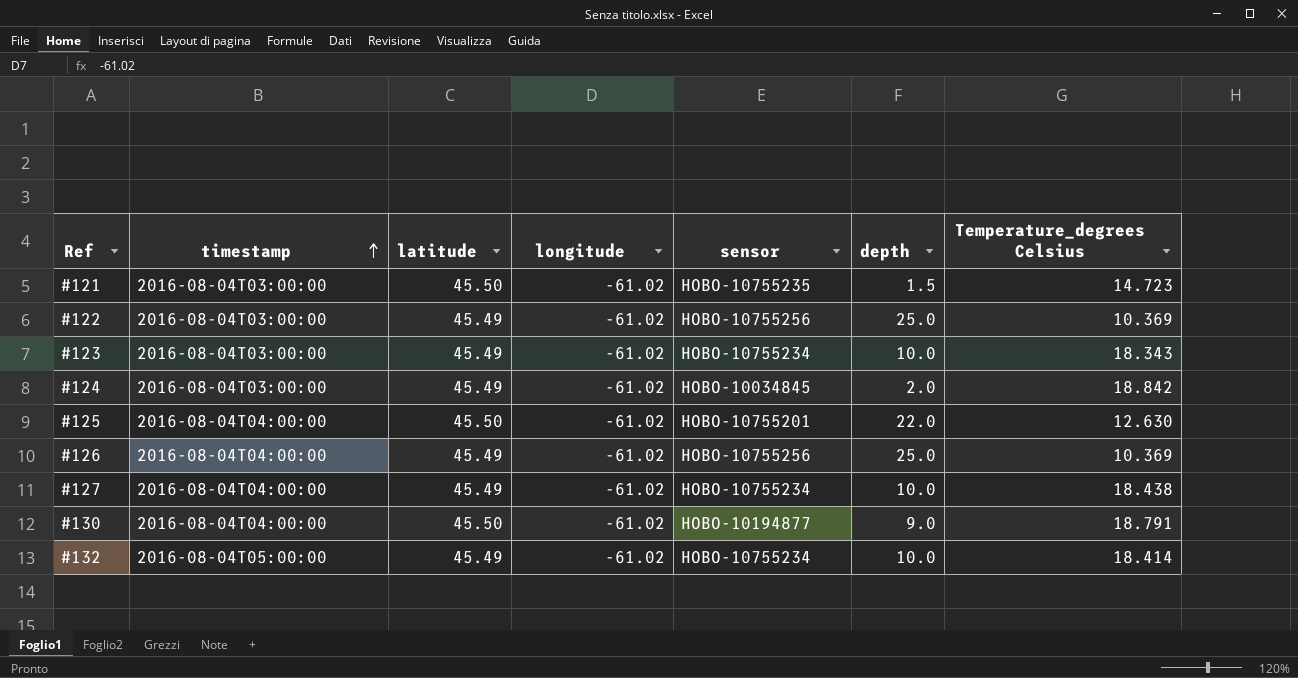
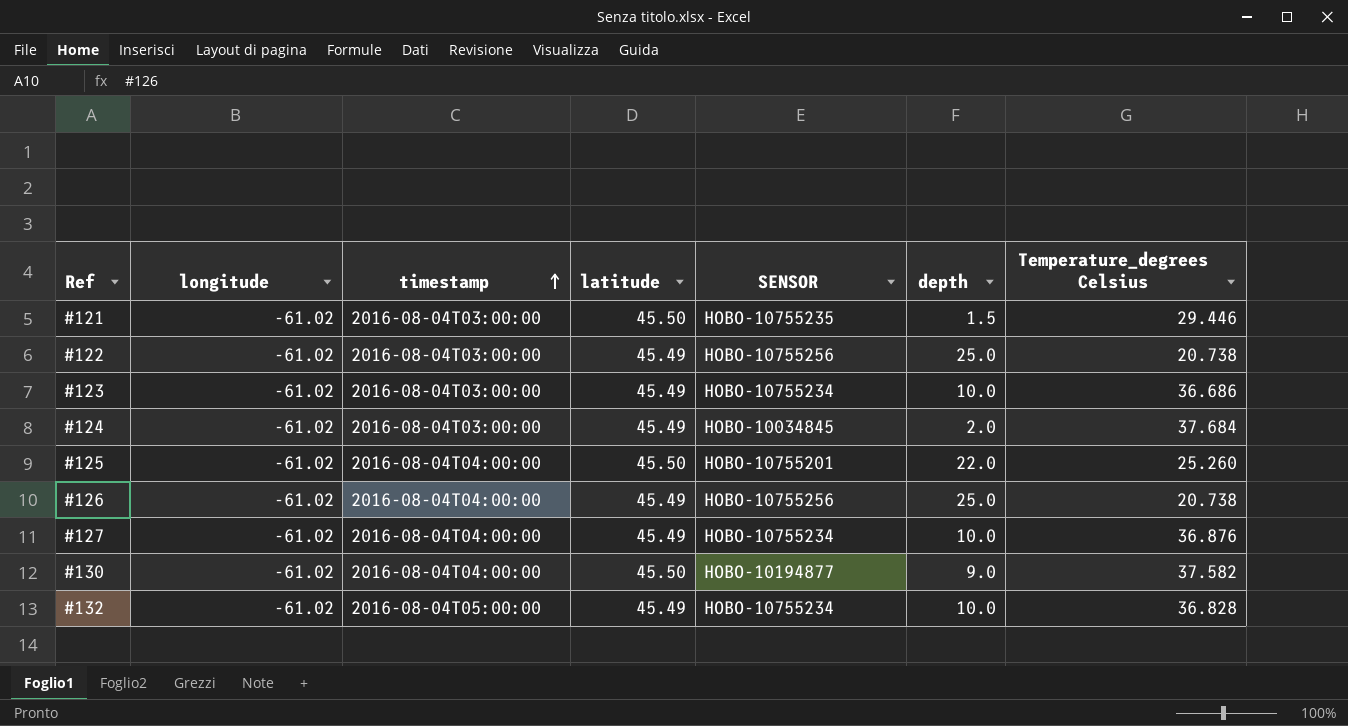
column longitude | position: 4 -> 2
column name: sensor -> SENSOR
#121 | Temperature_degrees Celsius: 14.723 -> 29.446
#122 | Temperature_degrees Celsius: 10.369 -> 20.738
#123 | Temperature_degrees Celsius: 18.343 -> 36.686
#124 | Temperature_degrees Celsius: 18.842 -> 37.684
#125 | Temperature_degrees Celsius: 12.630 -> 25.260
#126 | Temperature_degrees Celsius: 10.369 -> 20.738
#127 | Temperature_degrees Celsius: 18.438 -> 36.876
#130 | Temperature_degrees Celsius: 18.791 -> 37.582
#132 | Temperature_degrees Celsius: 18.414 -> 36.828

